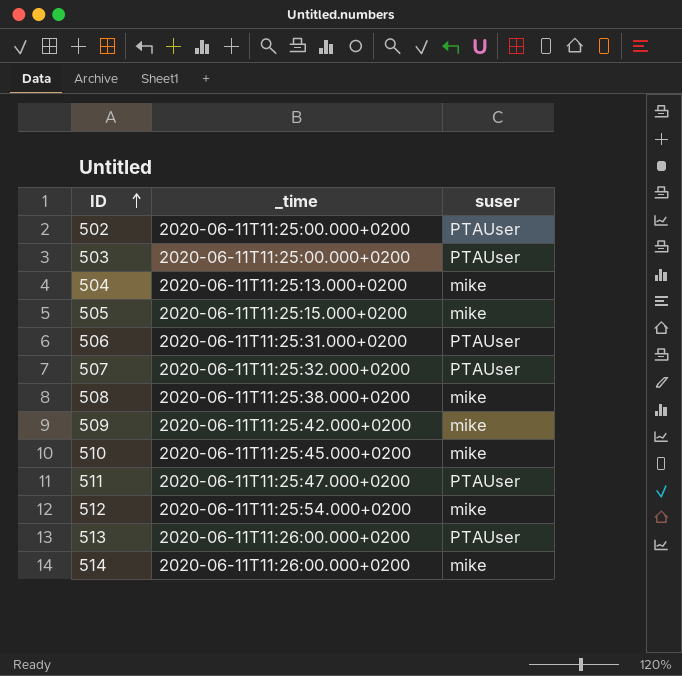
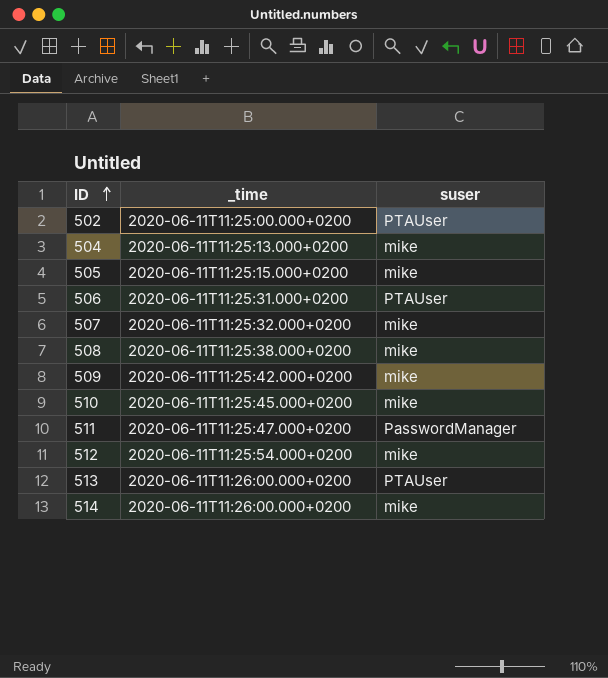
row 503: 2020-06-11T11:25:00.000+0200 | PTAUser -> none
507 | suser: PTAUser -> mike
511 | suser: PTAUser -> PasswordManager

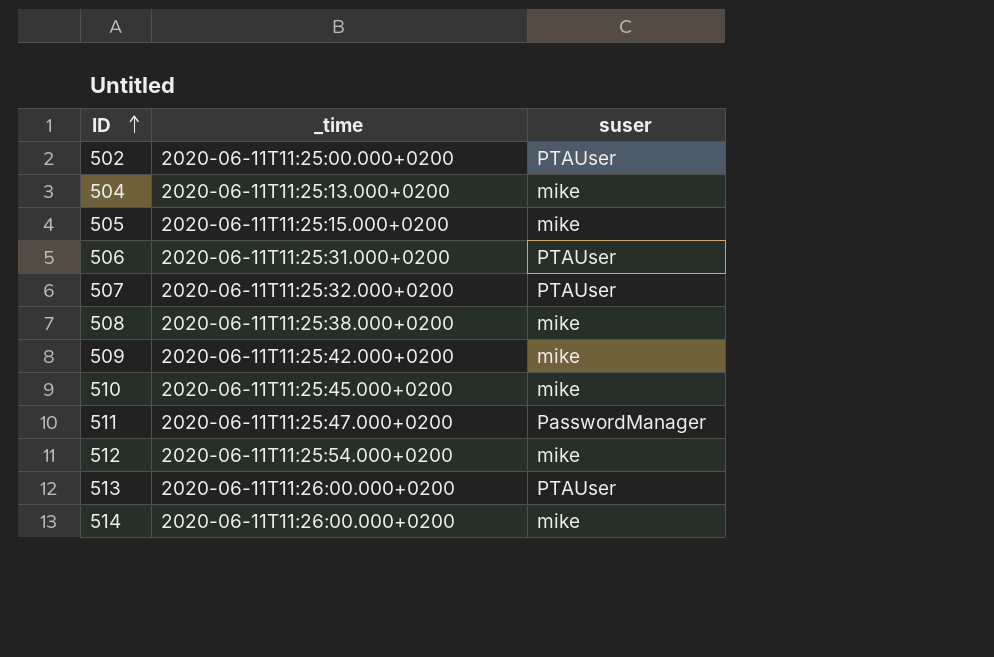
507 | suser: mike -> PTAUser

